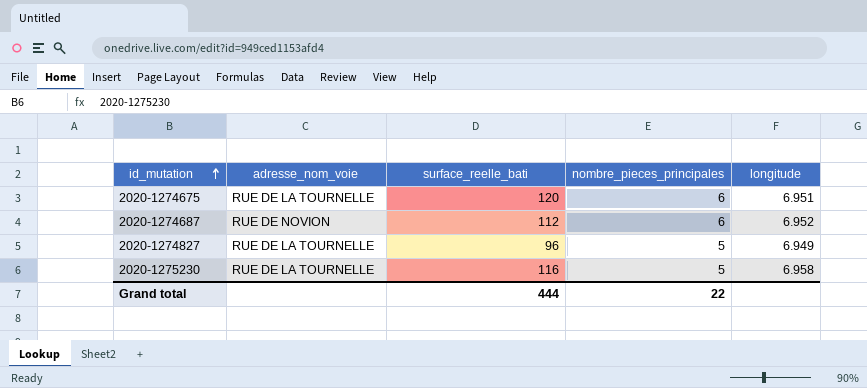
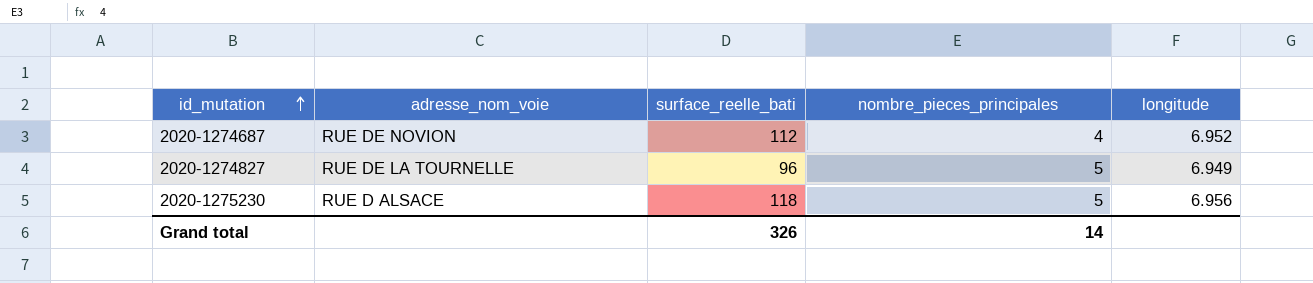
row 2020-1274675: RUE DE LA TOURNELLE | 120 | 6 | 6.951 -> none
2020-1274687 | nombre_pieces_principales: 6 -> 4
2020-1275230 | adresse_nom_voie: RUE DE LA TOURNELLE -> RUE D ALSACE
2020-1275230 | surface_reelle_bati: 116 -> 118
2020-1275230 | longitude: 6.958 -> 6.956
Grand total | surface_reelle_bati: 444 -> 326
Grand total | nombre_pieces_principales: 22 -> 14

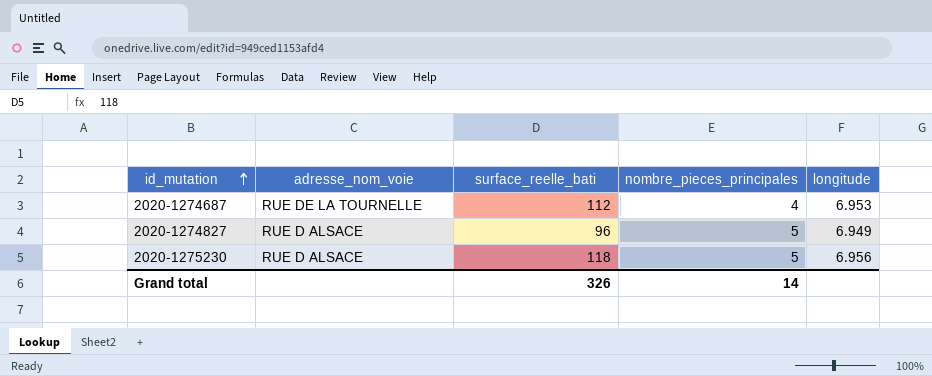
2020-1274687 | adresse_nom_voie: RUE DE NOVION -> RUE DE LA TOURNELLE
2020-1274687 | longitude: 6.952 -> 6.953
2020-1274827 | adresse_nom_voie: RUE DE LA TOURNELLE -> RUE D ALSACE

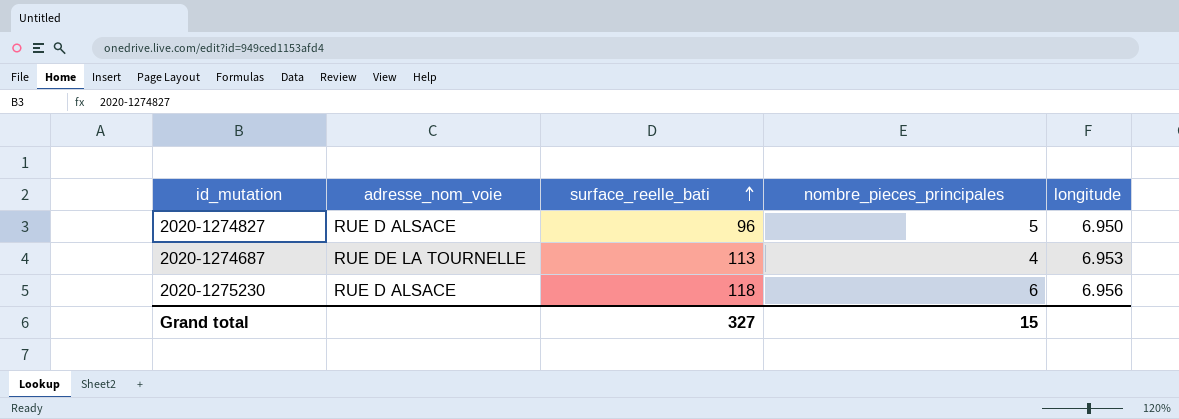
row order: id_mutation ascending -> surface_reelle_bati ascending
2020-1274827 | longitude: 6.949 -> 6.950
2020-1274687 | surface_reelle_bati: 112 -> 113
2020-1275230 | nombre_pieces_principales: 5 -> 6
Grand total | surface_reelle_bati: 326 -> 327
Grand total | nombre_pieces_principales: 14 -> 15

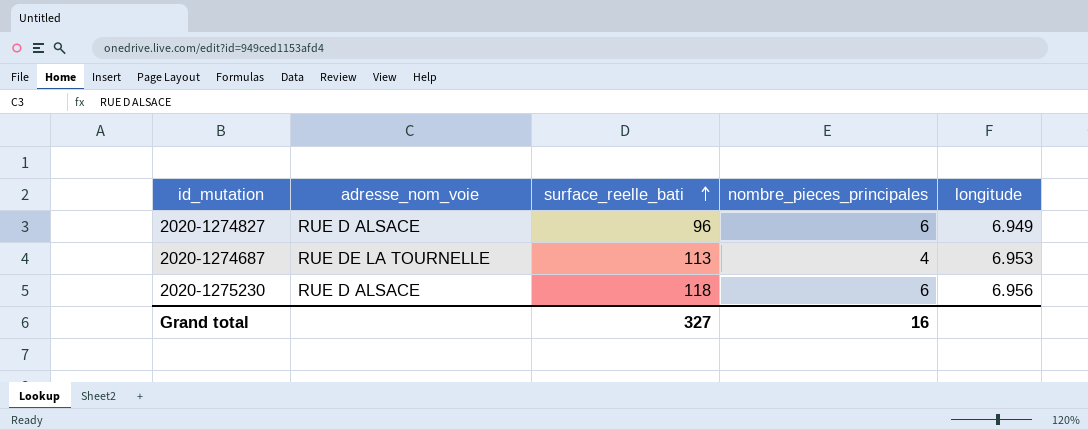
2020-1274827 | nombre_pieces_principales: 5 -> 6
2020-1274827 | longitude: 6.950 -> 6.949
Grand total | nombre_pieces_principales: 15 -> 16

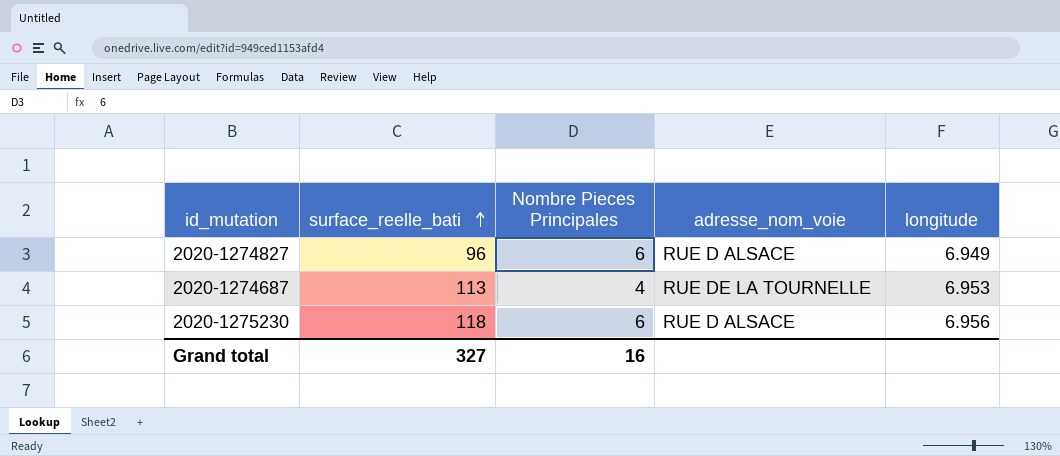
column name: nombre_pieces_principales -> Nombre Pieces Principales
column adresse_nom_voie | position: 2 -> 4

